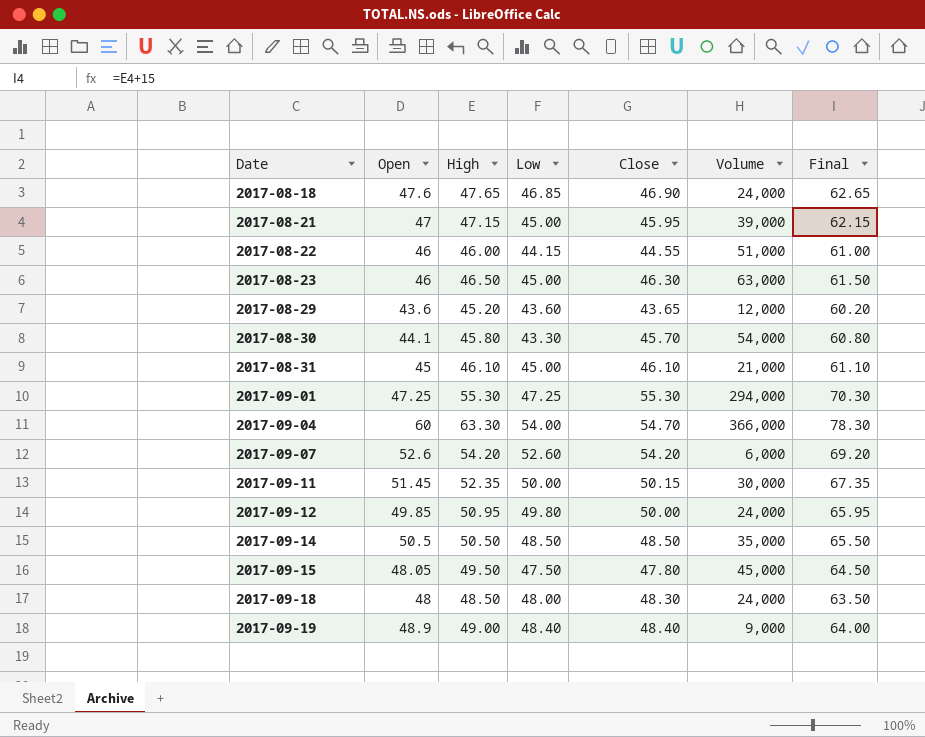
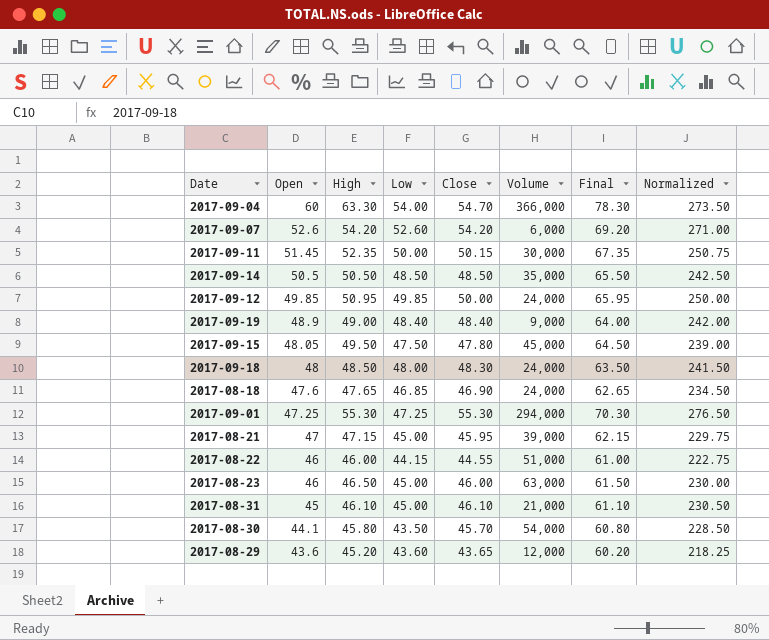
row order: Date ascending -> Open descending
column Normalized | formula: none -> [Close] * 5
2017-09-12 | Low: 49.80 -> 49.85
2017-08-23 | Close: 46.30 -> 46.00
2017-08-30 | Low: 43.30 -> 43.50

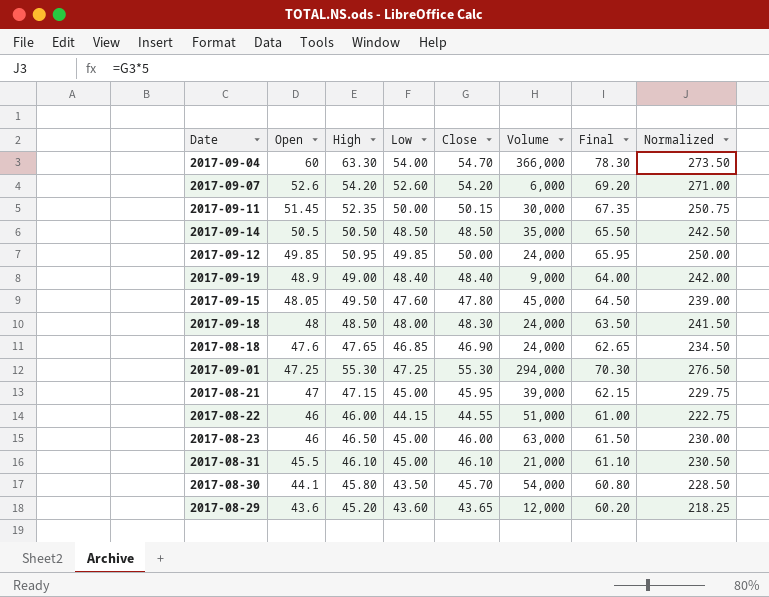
2017-09-15 | Low: 47.50 -> 47.60
2017-08-31 | Open: 45 -> 45.5

